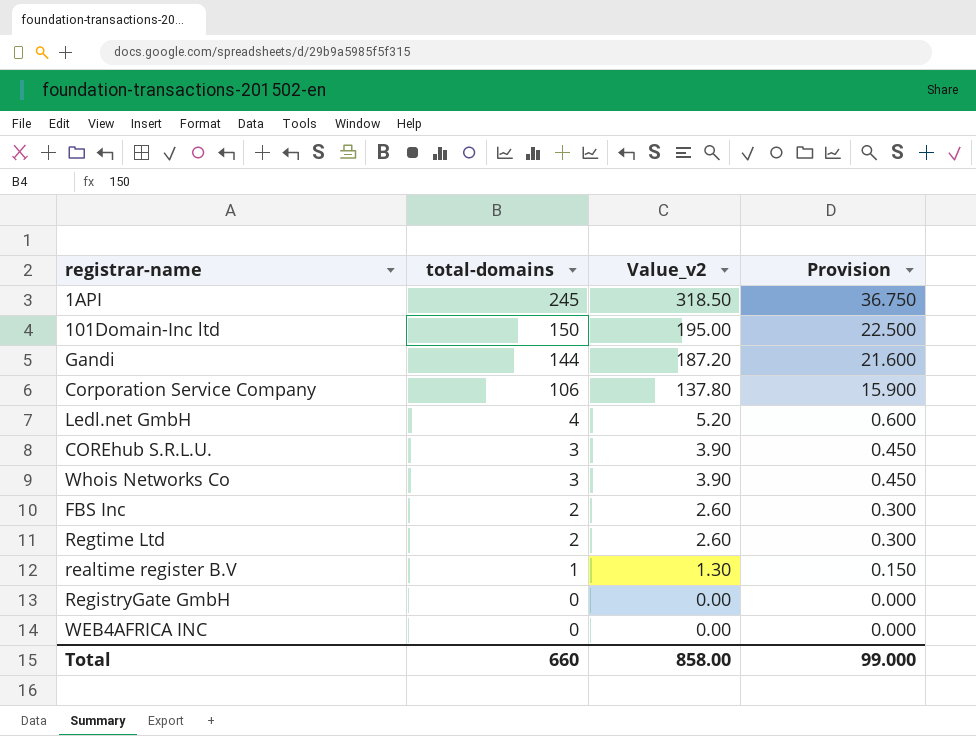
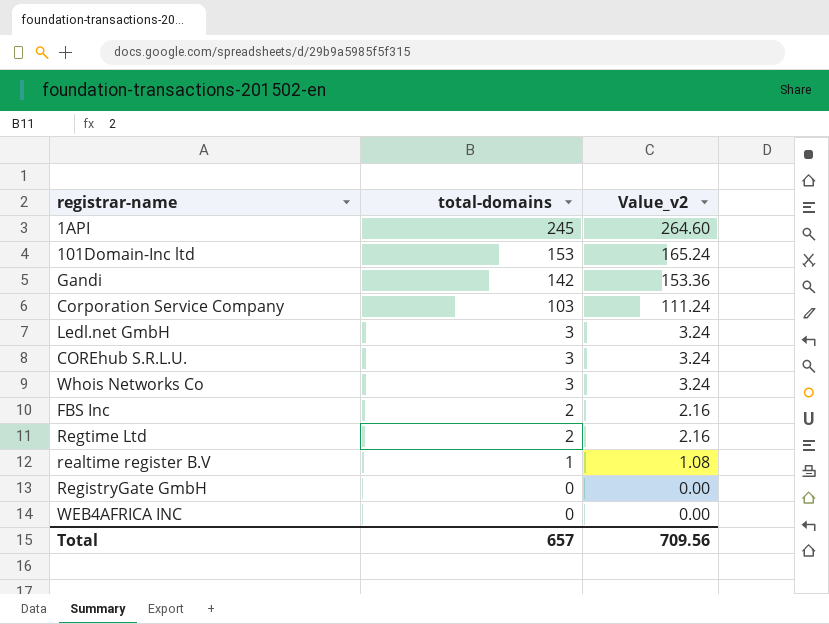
column Provision | formula: [total-domains] * 0.15 -> none
column Value_v2 | formula: [total-domains] * 1.3 -> [total-domains] * 1.08
101Domain-Inc ltd | total-domains: 150 -> 153
Gandi | total-domains: 144 -> 142
Corporation Service Company | total-domains: 106 -> 103
Ledl.net GmbH | total-domains: 4 -> 3
Total | total-domains: 660 -> 657
Total | Value_v2: 858.00 -> 709.56

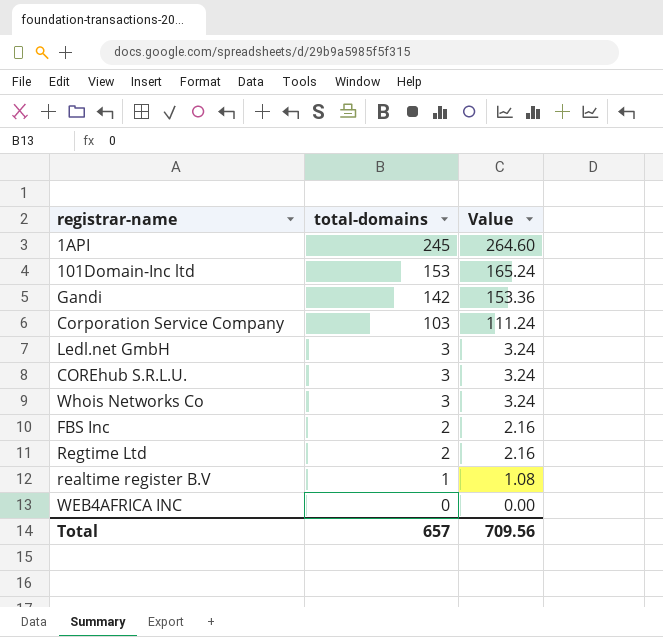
column name: Value_v2 -> Value
row RegistryGate GmbH: 0 | 0.00 -> none

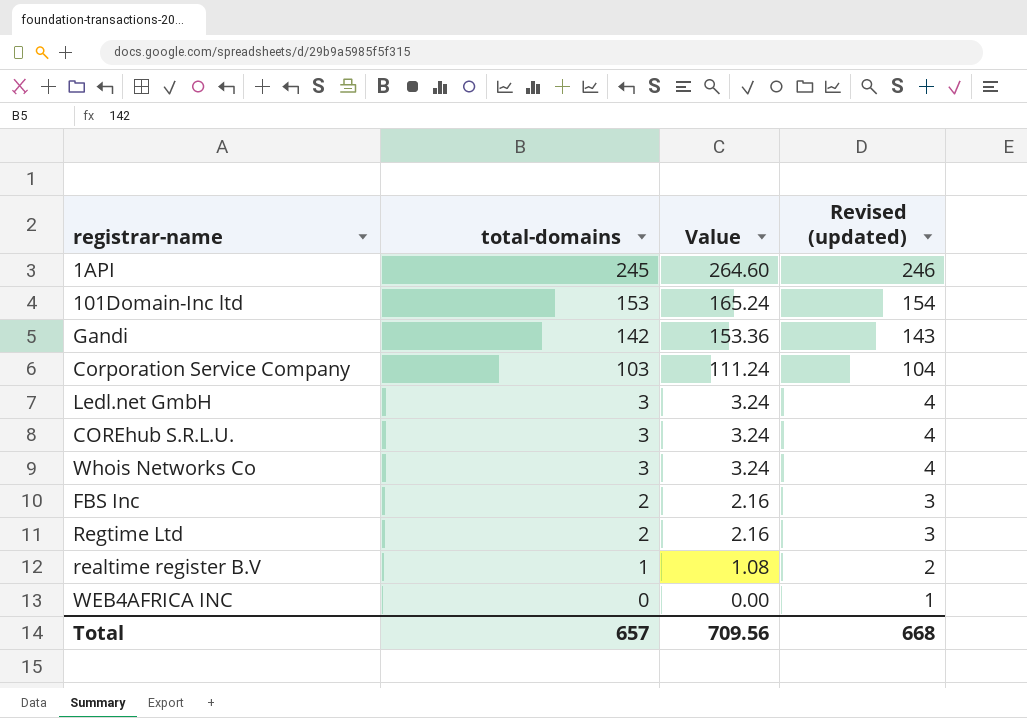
column Revised (updated) | formula: none -> [total-domains] + 1

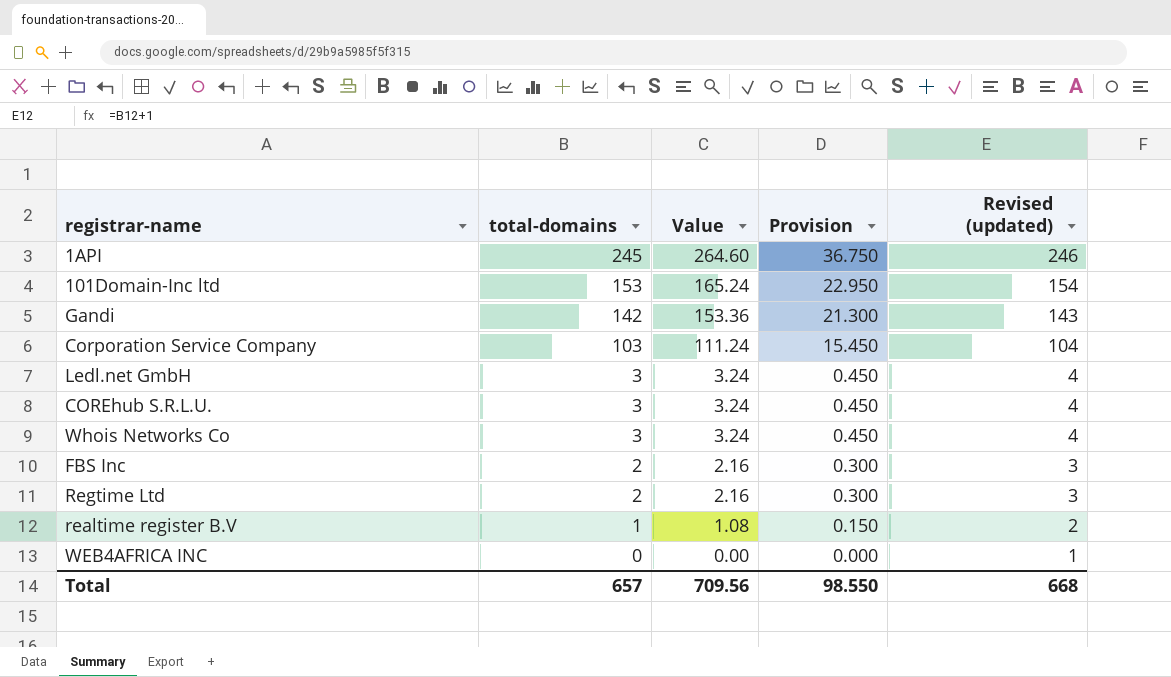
column Provision | formula: none -> [total-domains] * 0.15

